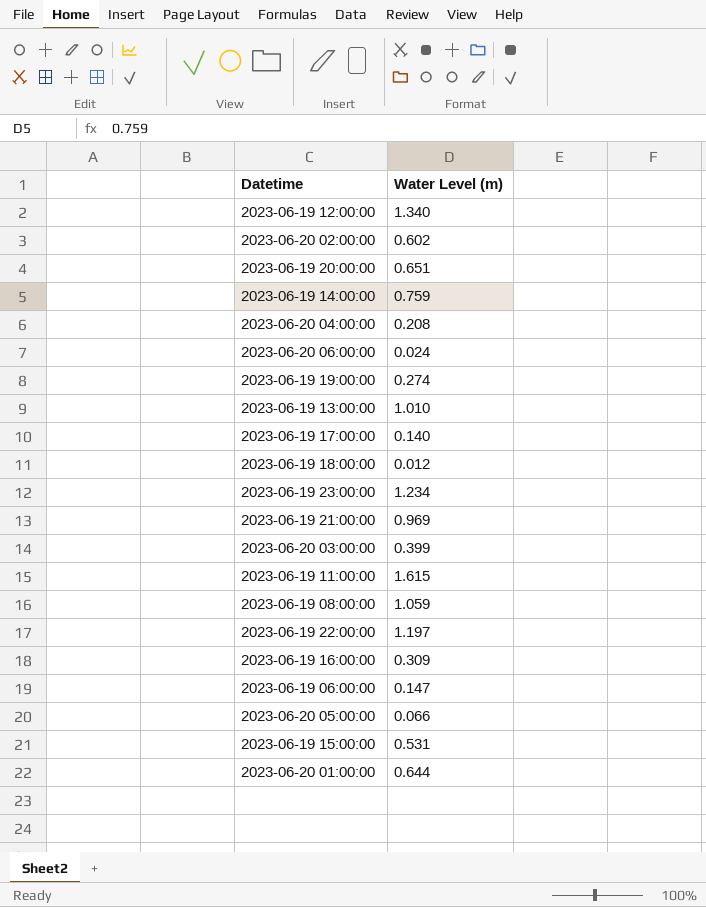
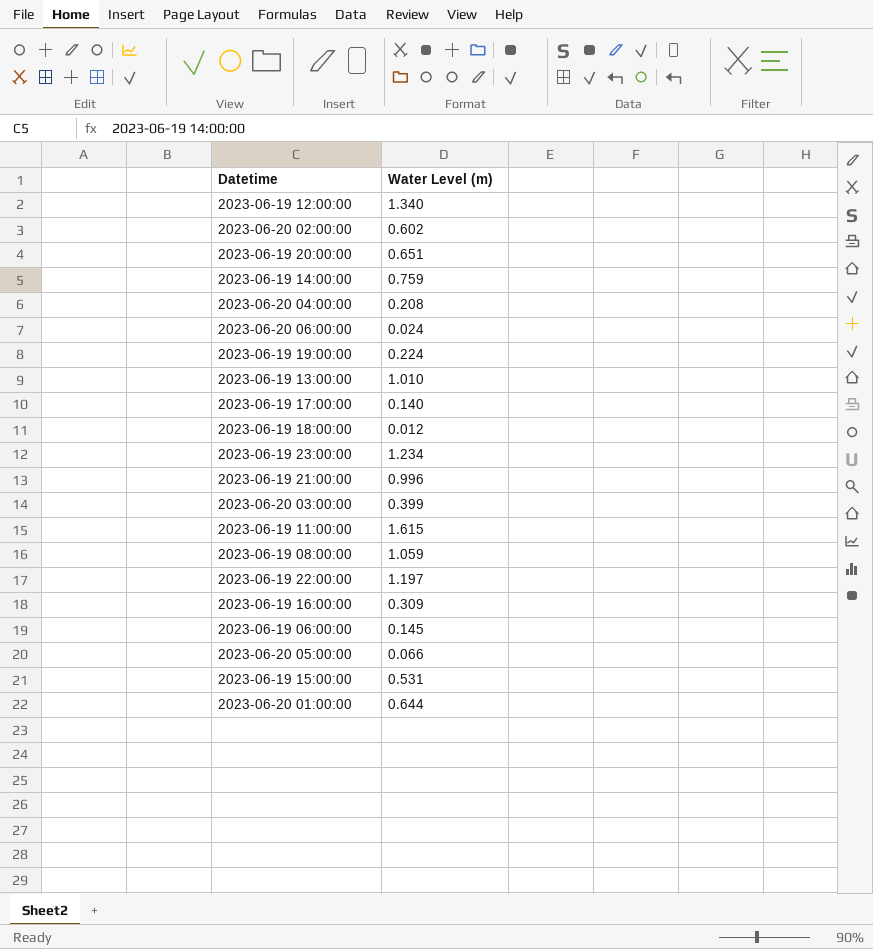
2023-06-19 19:00:00 | Water Level (m): 0.274 -> 0.224
2023-06-19 21:00:00 | Water Level (m): 0.969 -> 0.996
2023-06-19 06:00:00 | Water Level (m): 0.147 -> 0.145

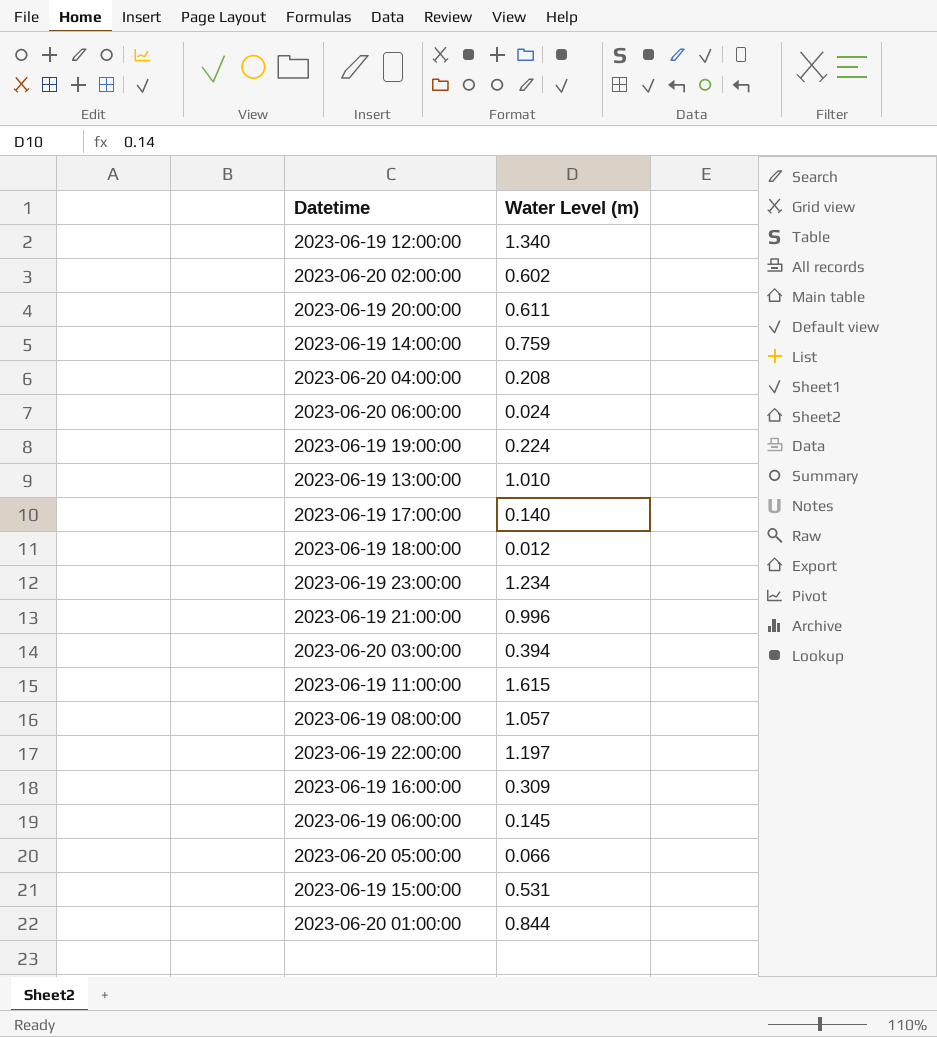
2023-06-19 20:00:00 | Water Level (m): 0.651 -> 0.611
2023-06-20 03:00:00 | Water Level (m): 0.399 -> 0.394
2023-06-19 08:00:00 | Water Level (m): 1.059 -> 1.057
2023-06-20 01:00:00 | Water Level (m): 0.644 -> 0.844

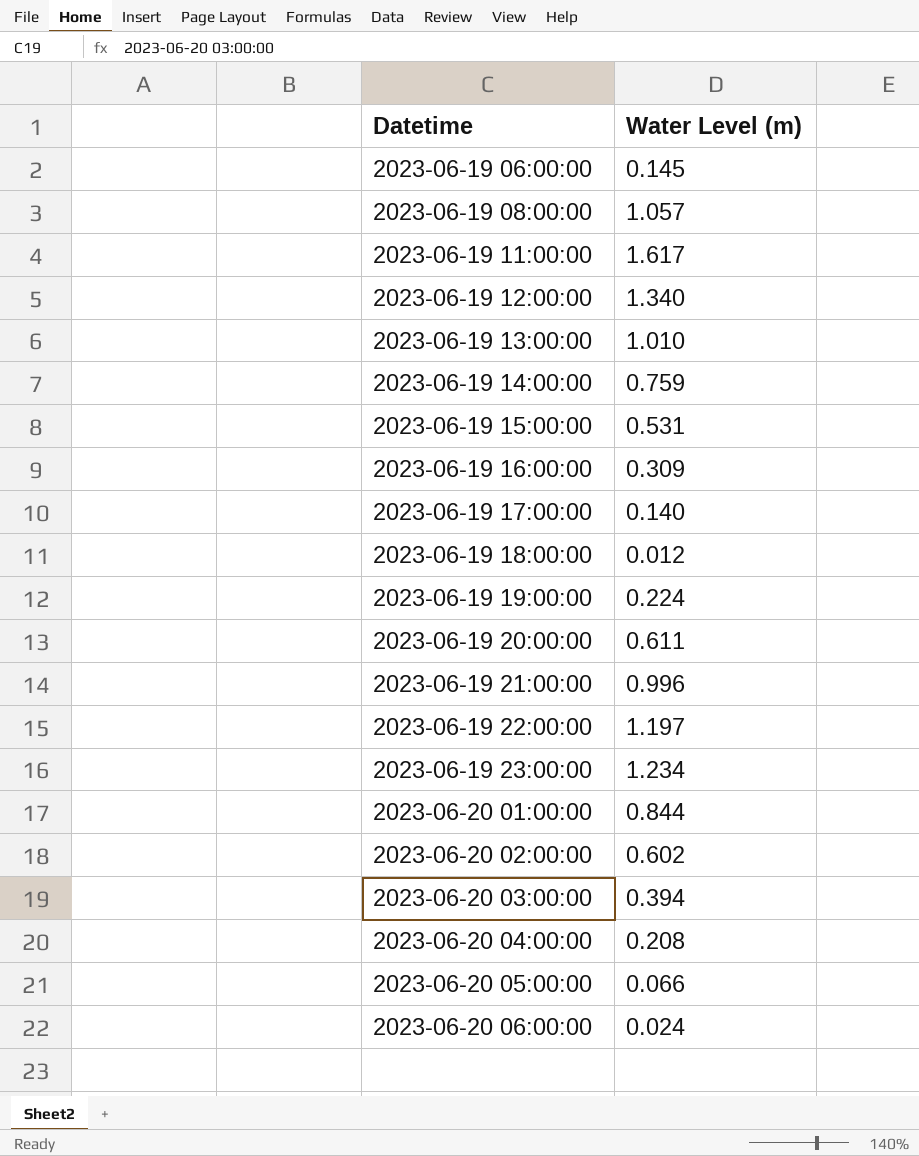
row order: none -> Datetime ascending
2023-06-19 11:00:00 | Water Level (m): 1.615 -> 1.617

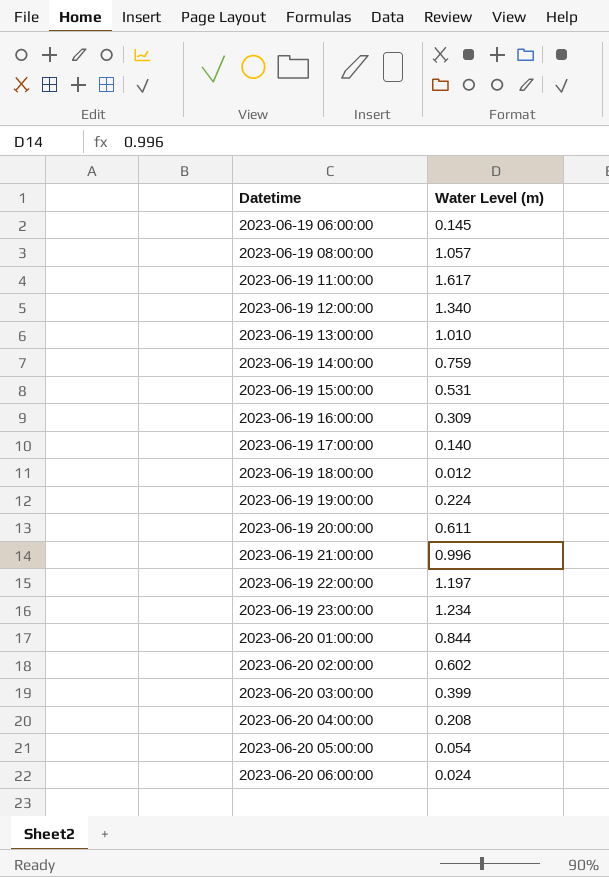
2023-06-20 03:00:00 | Water Level (m): 0.394 -> 0.399
2023-06-20 05:00:00 | Water Level (m): 0.066 -> 0.054

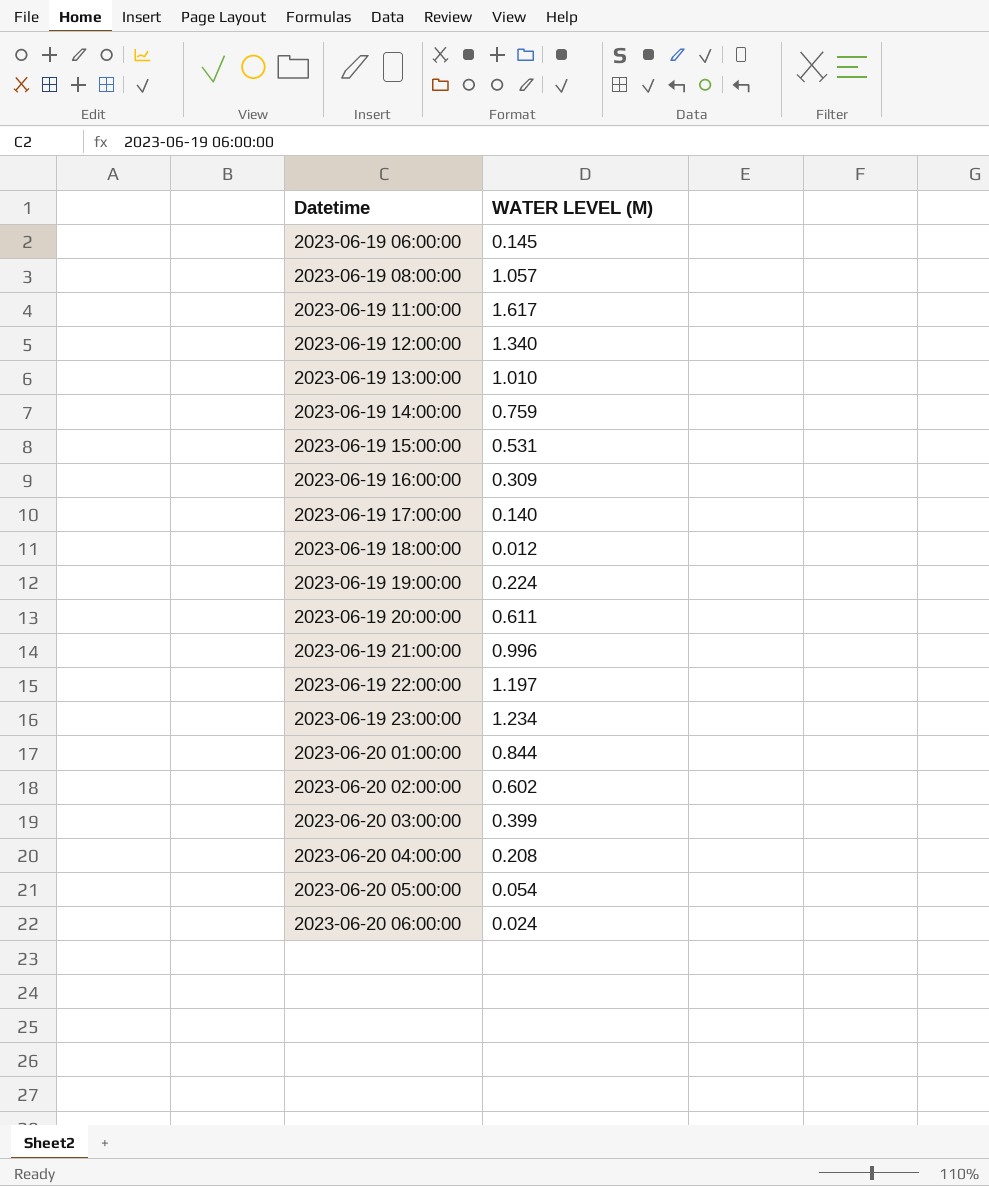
column name: Water Level (m) -> WATER LEVEL (M)

